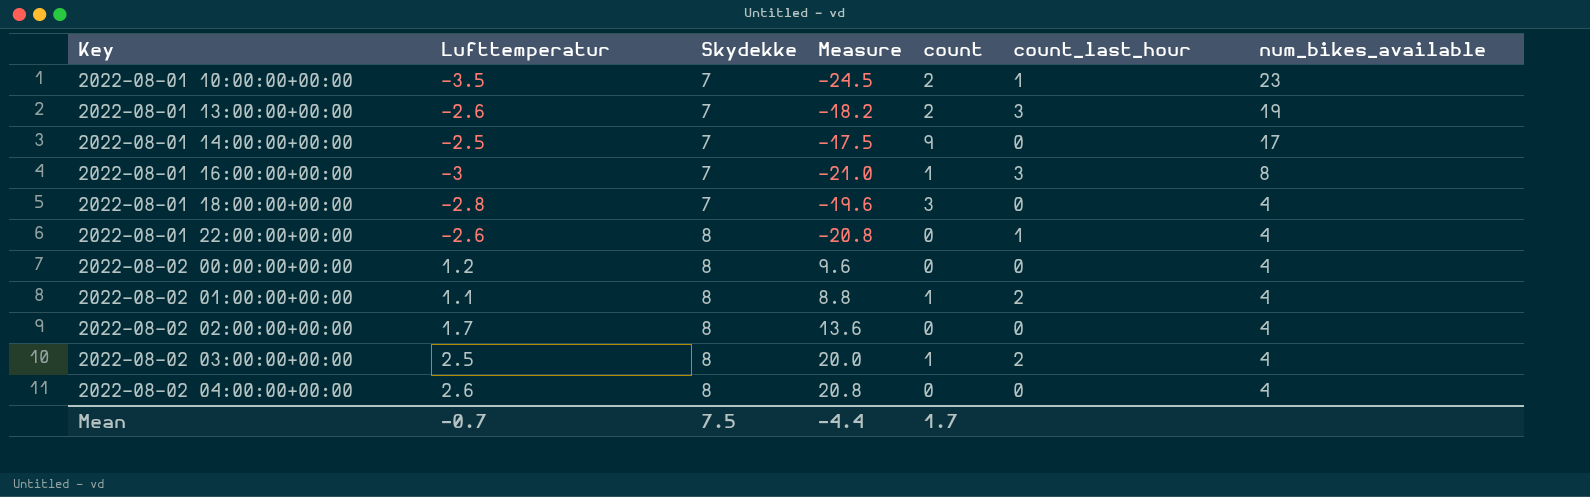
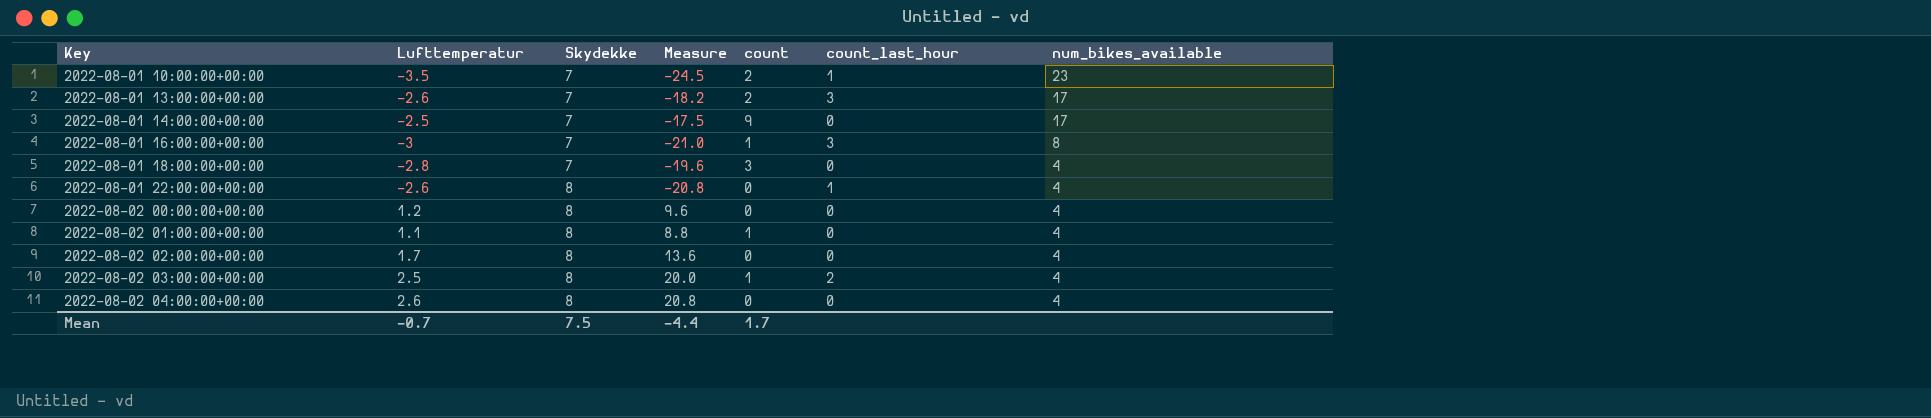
2022-08-01 13:00:00+00:00 | num_bikes_available: 19 -> 17
2022-08-02 01:00:00+00:00 | count_last_hour: 2 -> 0

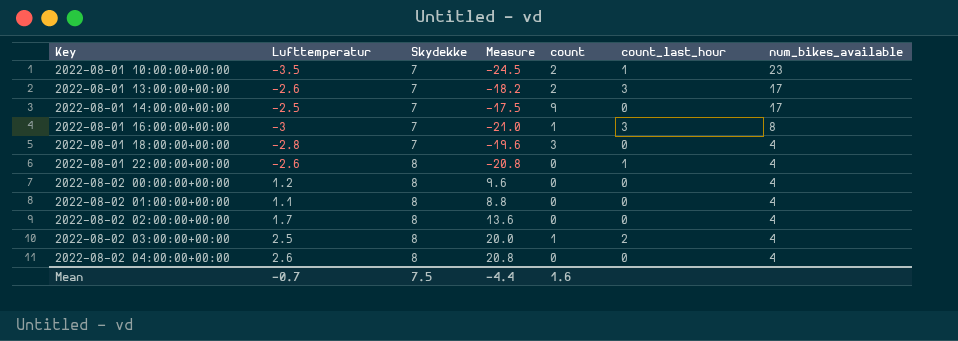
2022-08-02 01:00:00+00:00 | count: 1 -> 0
Mean | count: 1.7 -> 1.6

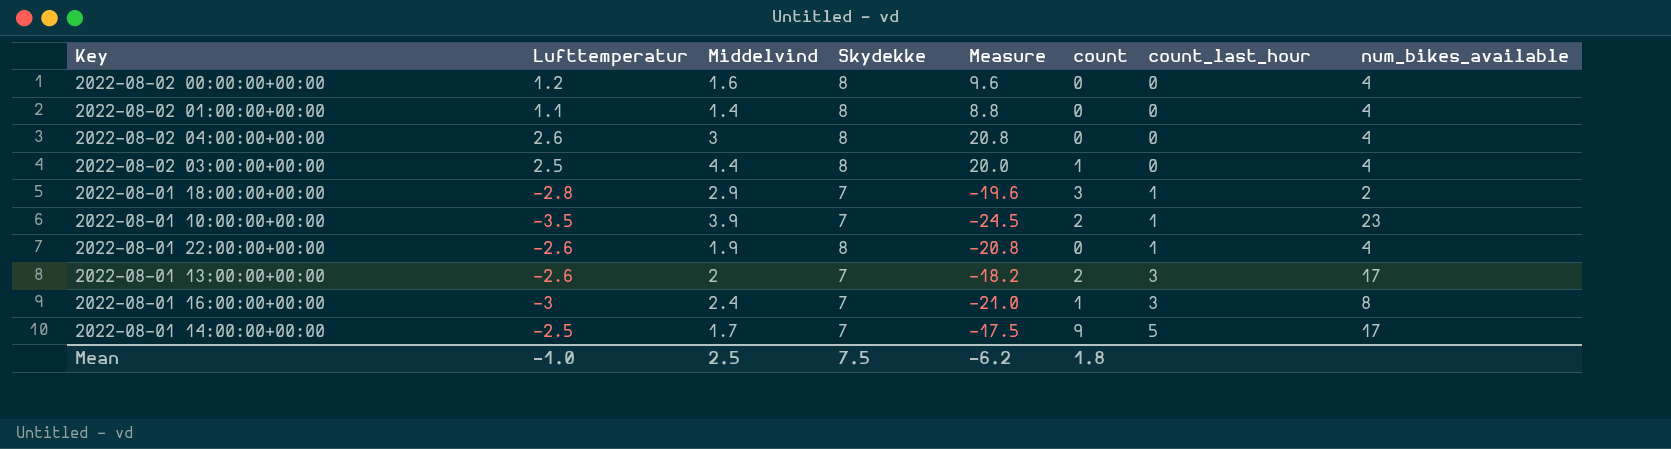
row order: Key ascending -> count_last_hour ascending
column Middelvind | position: none -> 3
row 2022-08-02 02:00:00+00:00: 1.7 | 8 | 13.6 | 0 | 0 | 4 -> none
2022-08-02 03:00:00+00:00 | count_last_hour: 2 -> 0
2022-08-01 18:00:00+00:00 | count_last_hour: 0 -> 1
2022-08-01 18:00:00+00:00 | num_bikes_available: 4 -> 2
2022-08-01 14:00:00+00:00 | count_last_hour: 0 -> 5
Mean | Lufttemperatur: -0.7 -> -1.0
Mean | Measure: -4.4 -> -6.2
Mean | count: 1.6 -> 1.8

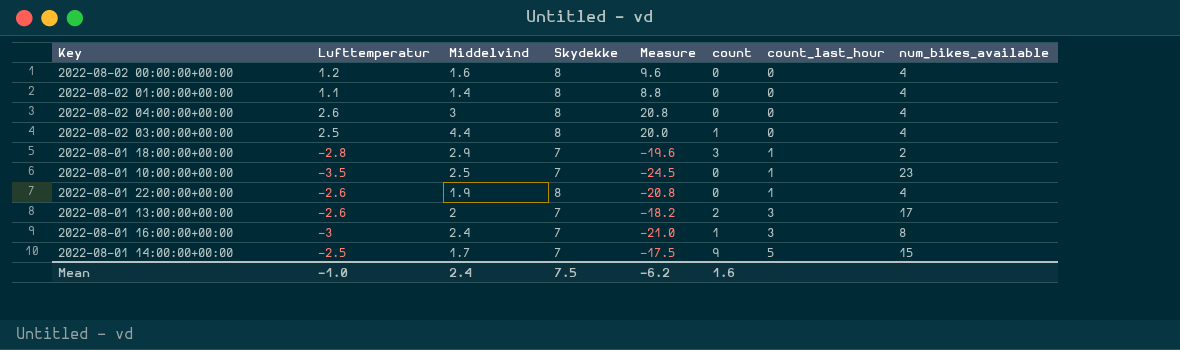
2022-08-01 10:00:00+00:00 | Middelvind: 3.9 -> 2.5
2022-08-01 10:00:00+00:00 | count: 2 -> 0
2022-08-01 14:00:00+00:00 | num_bikes_available: 17 -> 15
Mean | Middelvind: 2.5 -> 2.4
Mean | count: 1.8 -> 1.6

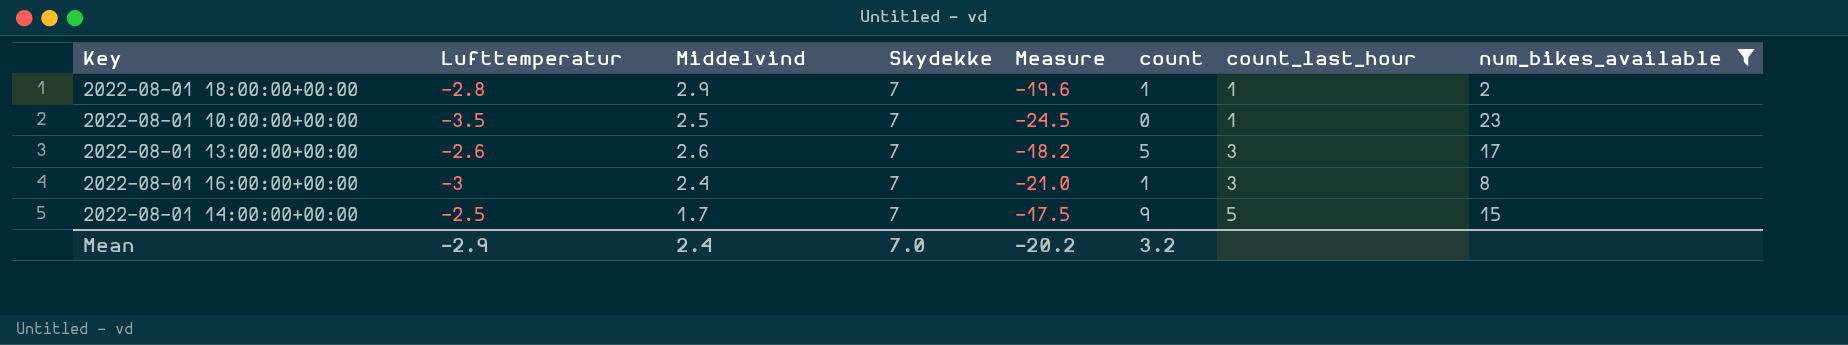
filter: none -> num_bikes_available != 4
2022-08-01 18:00:00+00:00 | count: 3 -> 1
2022-08-01 13:00:00+00:00 | Middelvind: 2 -> 2.6
2022-08-01 13:00:00+00:00 | count: 2 -> 5
Mean | Lufttemperatur: -1.0 -> -2.9
Mean | Skydekke: 7.5 -> 7.0
Mean | Measure: -6.2 -> -20.2
Mean | count: 1.6 -> 3.2

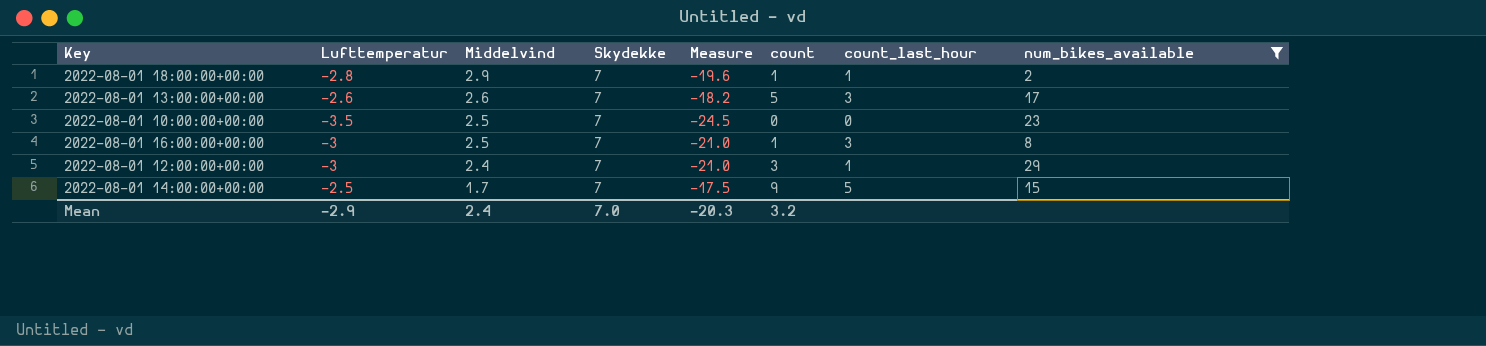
row order: count_last_hour ascending -> Middelvind descending
2022-08-01 10:00:00+00:00 | count_last_hour: 1 -> 0
2022-08-01 16:00:00+00:00 | Middelvind: 2.4 -> 2.5
row 2022-08-01 12:00:00+00:00: none -> -3 | 2.4 | 7 | -21.0 | 3 | 1 | 29
Mean | Measure: -20.2 -> -20.3

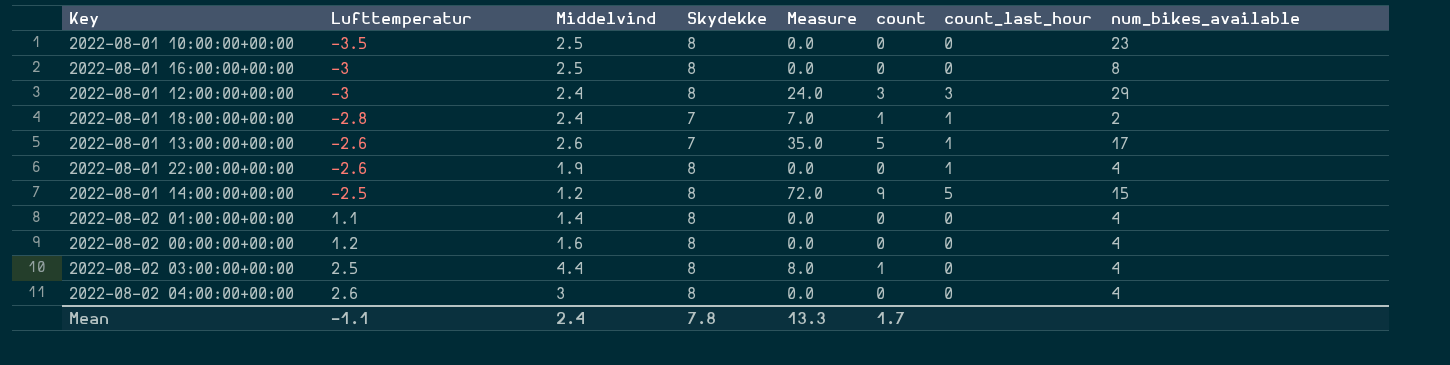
filter: num_bikes_available != 4 -> none
row order: Middelvind descending -> Lufttemperatur ascending
column Measure | formula: [Lufttemperatur] * [Skydekke] -> [Skydekke] * [count]
2022-08-01 10:00:00+00:00 | Skydekke: 7 -> 8
2022-08-01 16:00:00+00:00 | Skydekke: 7 -> 8
2022-08-01 16:00:00+00:00 | count: 1 -> 0
2022-08-01 16:00:00+00:00 | count_last_hour: 3 -> 0
2022-08-01 12:00:00+00:00 | Skydekke: 7 -> 8
2022-08-01 12:00:00+00:00 | count_last_hour: 1 -> 3
2022-08-01 18:00:00+00:00 | Middelvind: 2.9 -> 2.4
2022-08-01 13:00:00+00:00 | count_last_hour: 3 -> 1
2022-08-01 14:00:00+00:00 | Middelvind: 1.7 -> 1.2
2022-08-01 14:00:00+00:00 | Skydekke: 7 -> 8
Mean | Lufttemperatur: -2.9 -> -1.1
Mean | Skydekke: 7.0 -> 7.8
Mean | Measure: -20.3 -> 13.3
Mean | count: 3.2 -> 1.7

